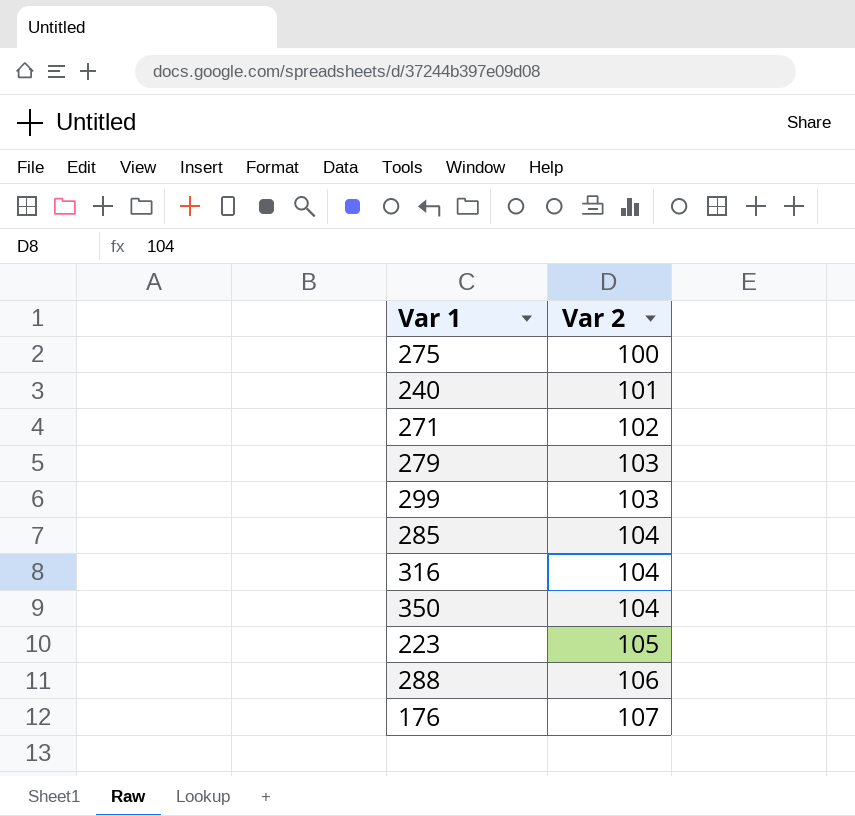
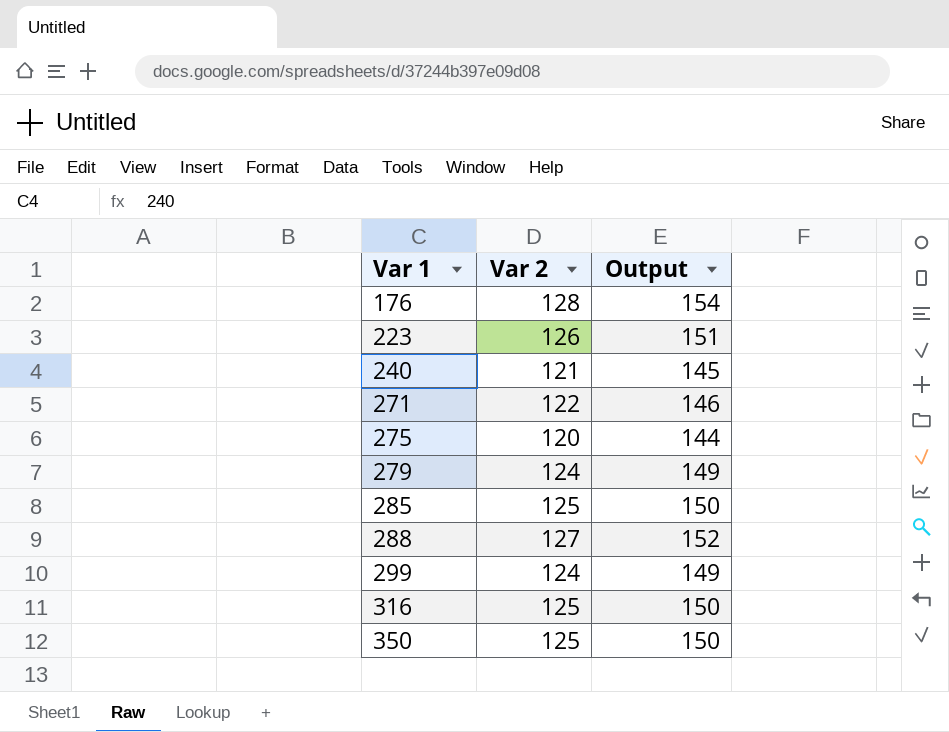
row order: Var 2 ascending -> Var 1 ascending
column Output | formula: none -> [Var 2] * 1.2
176 | Var 2: 107 -> 128
223 | Var 2: 105 -> 126
240 | Var 2: 101 -> 121
271 | Var 2: 102 -> 122
275 | Var 2: 100 -> 120
279 | Var 2: 103 -> 124
285 | Var 2: 104 -> 125
288 | Var 2: 106 -> 127
299 | Var 2: 103 -> 124
316 | Var 2: 104 -> 125
350 | Var 2: 104 -> 125

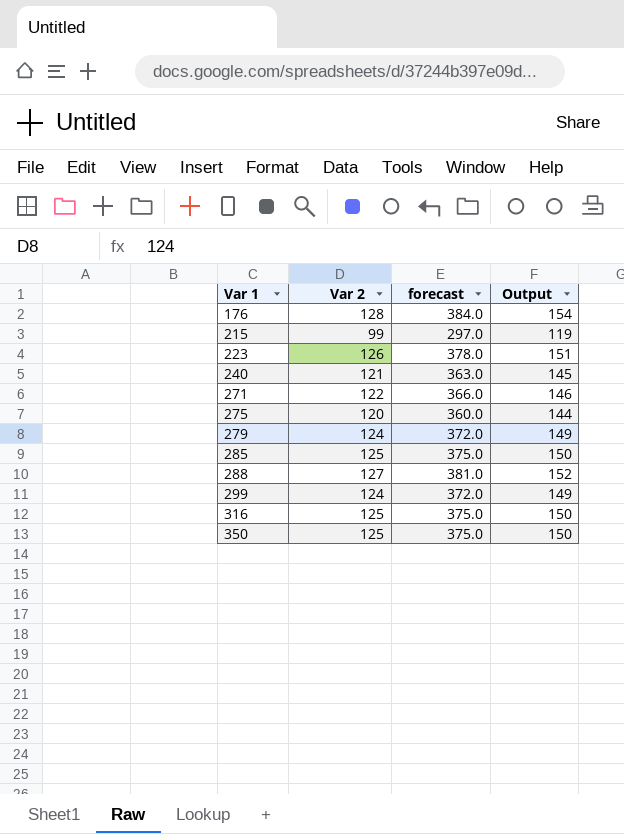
column forecast | formula: none -> [Var 2] * 3
row 215: none -> 99 | 297.0 | 119

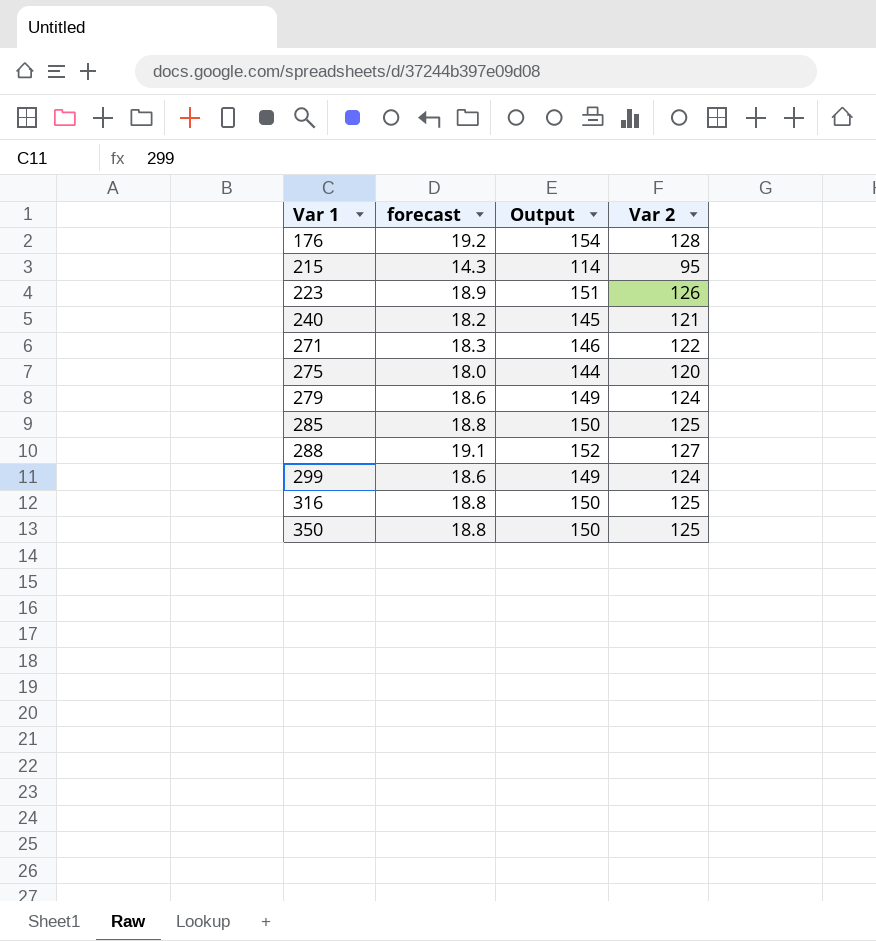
column forecast | formula: [Var 2] * 3 -> [Var 2] * 0.15
column Var 2 | position: 2 -> 4
215 | Output: 119 -> 114
215 | Var 2: 99 -> 95

